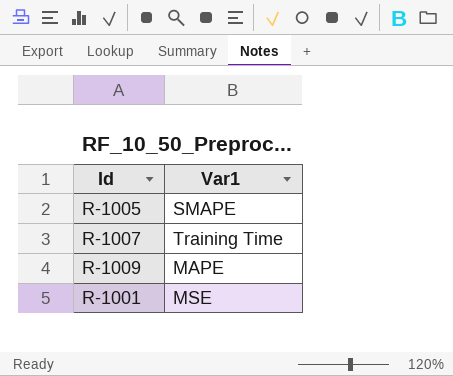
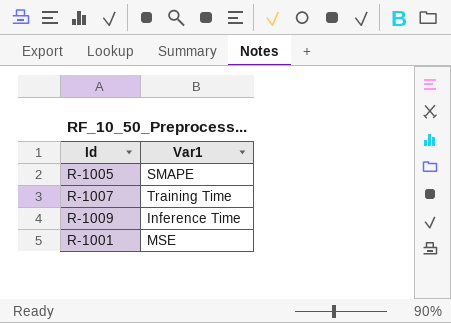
R-1009 | Var1: MAPE -> Inference Time

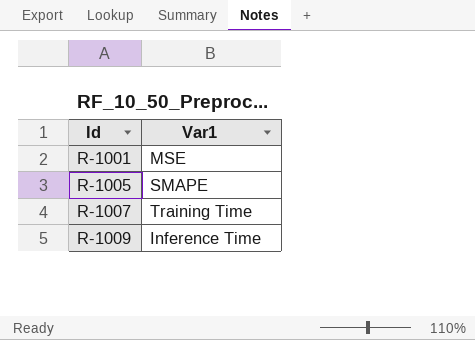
row order: none -> Id ascending

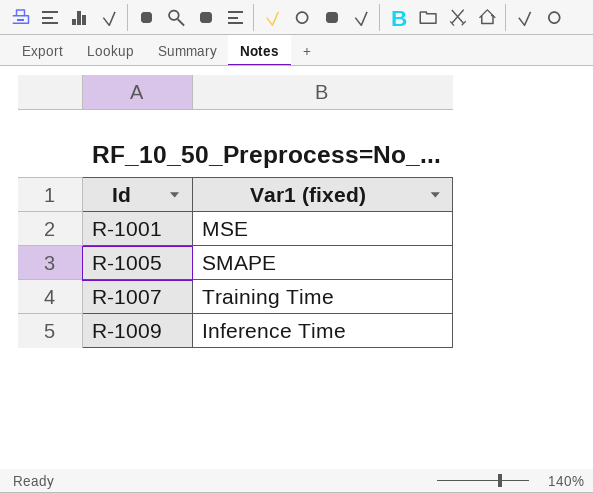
column name: Var1 -> Var1 (fixed)

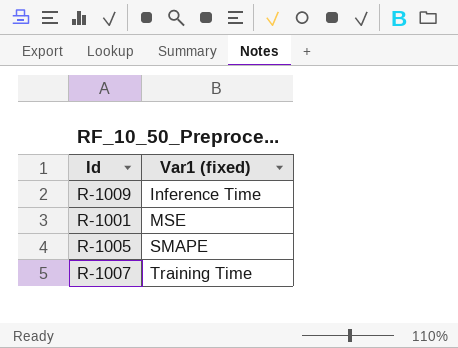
row order: Id ascending -> Var1 (fixed) ascending

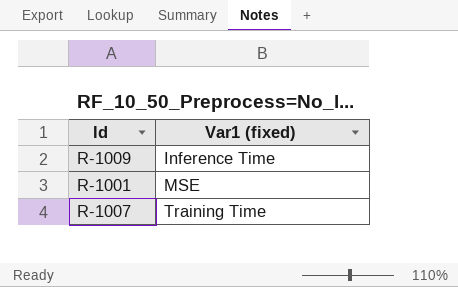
row R-1005: SMAPE -> none

